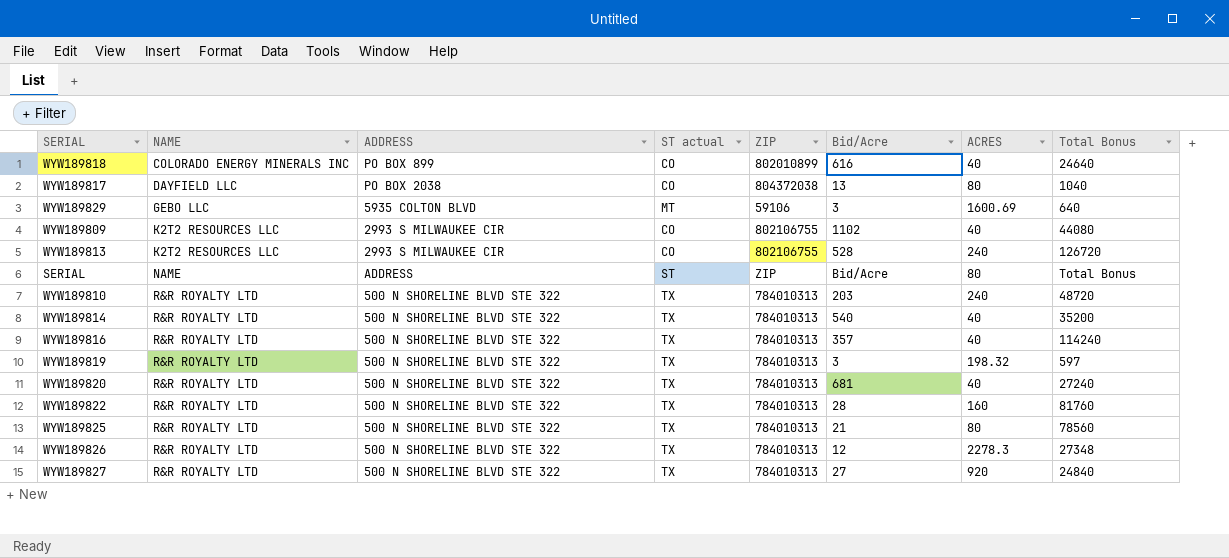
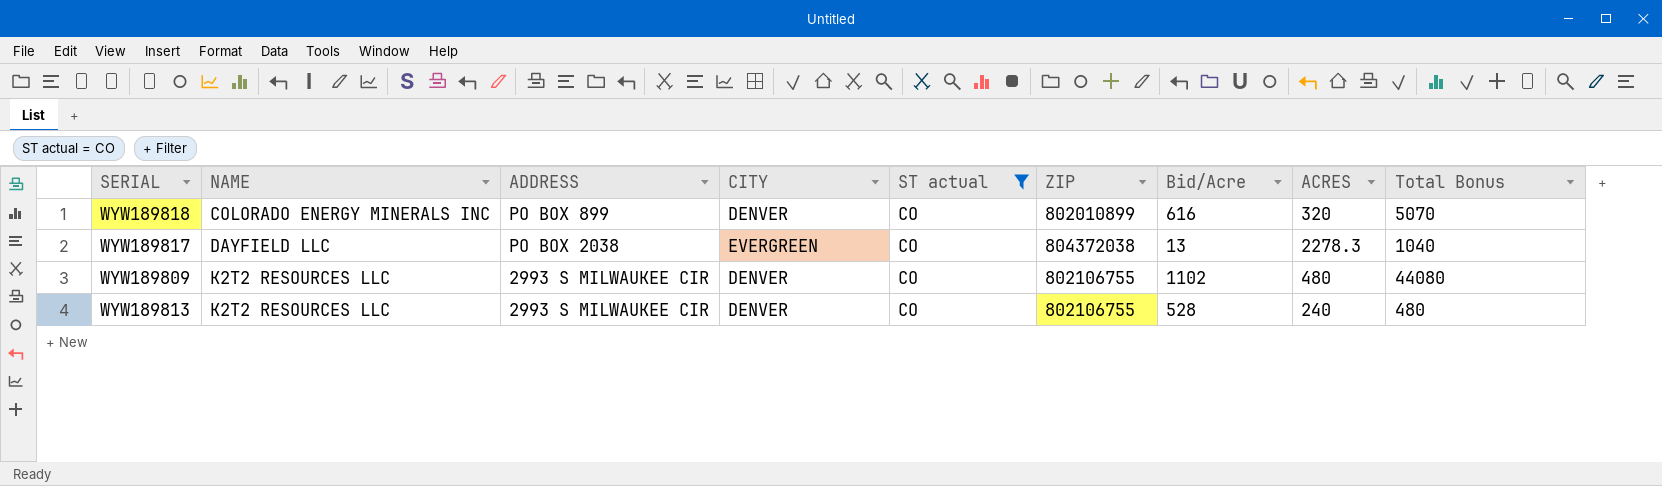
filter: none -> ST actual = CO
column CITY | position: none -> 4
WYW189818 | ACRES: 40 -> 320
WYW189818 | Total Bonus: 24640 -> 5070
WYW189817 | ACRES: 80 -> 2278.3
WYW189809 | ACRES: 40 -> 480
WYW189813 | Total Bonus: 126720 -> 480

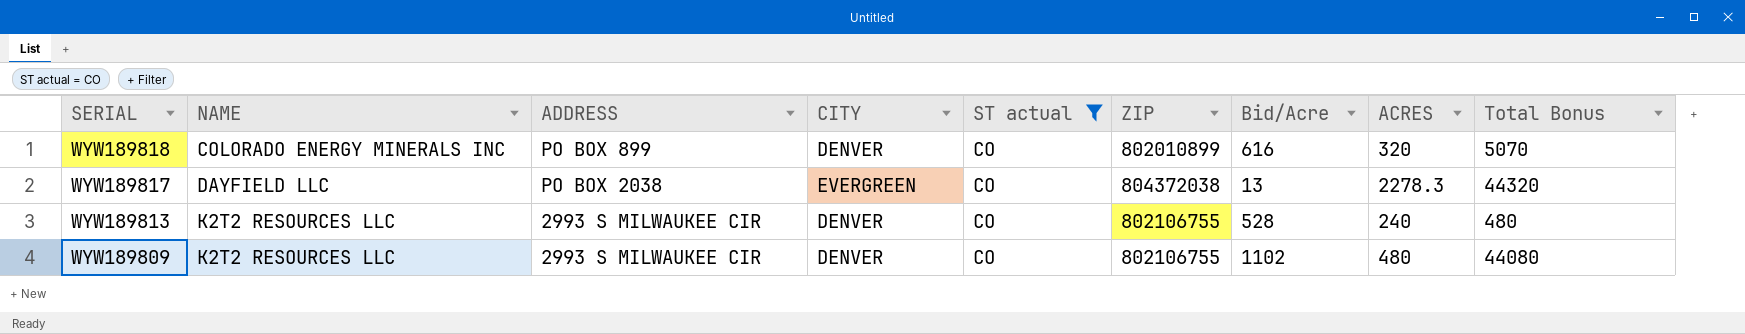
row order: NAME ascending -> SERIAL descending
WYW189817 | Total Bonus: 1040 -> 44320

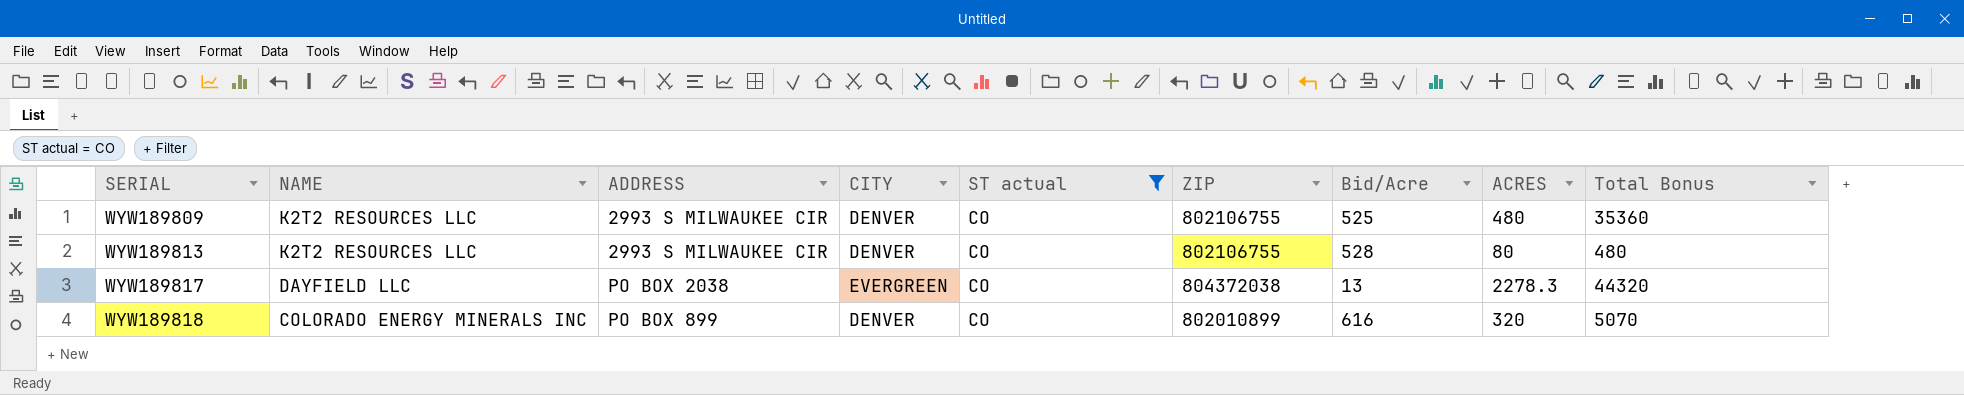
row order: SERIAL descending -> SERIAL ascending
WYW189809 | Bid/Acre: 1102 -> 525
WYW189809 | Total Bonus: 44080 -> 35360
WYW189813 | ACRES: 240 -> 80

